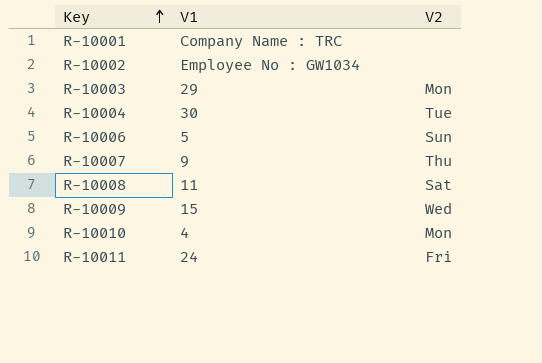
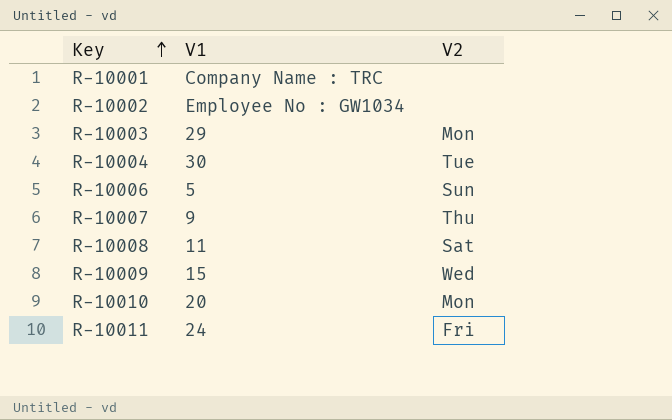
R-10010 | V1: 4 -> 20

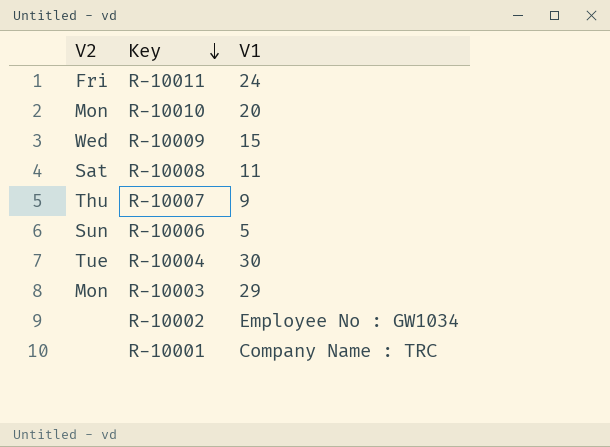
row order: Key ascending -> Key descending
column V2 | position: 3 -> 1

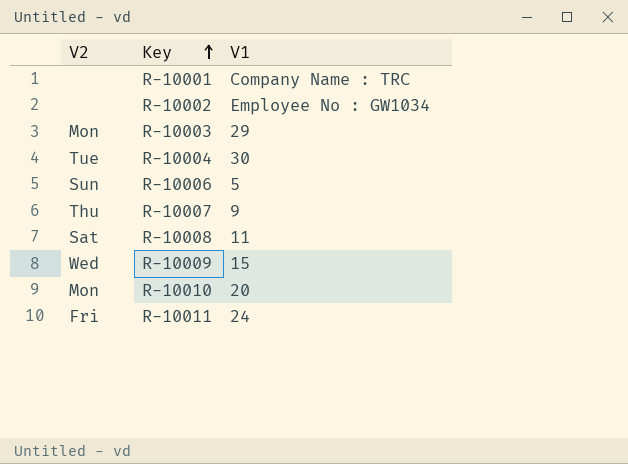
row order: Key descending -> Key ascending

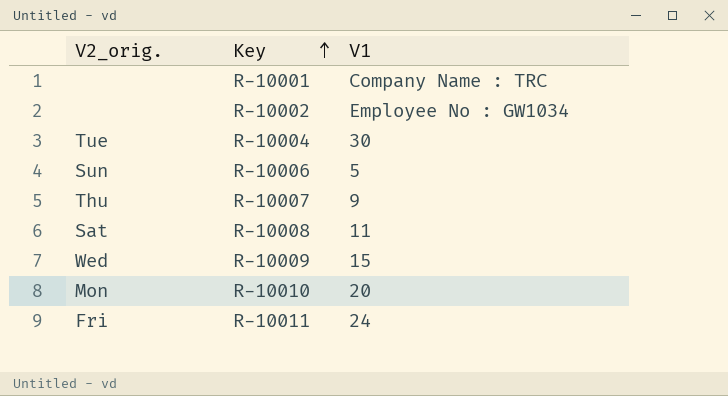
column name: V2 -> V2_orig.
row R-10003: Mon | 29 -> none

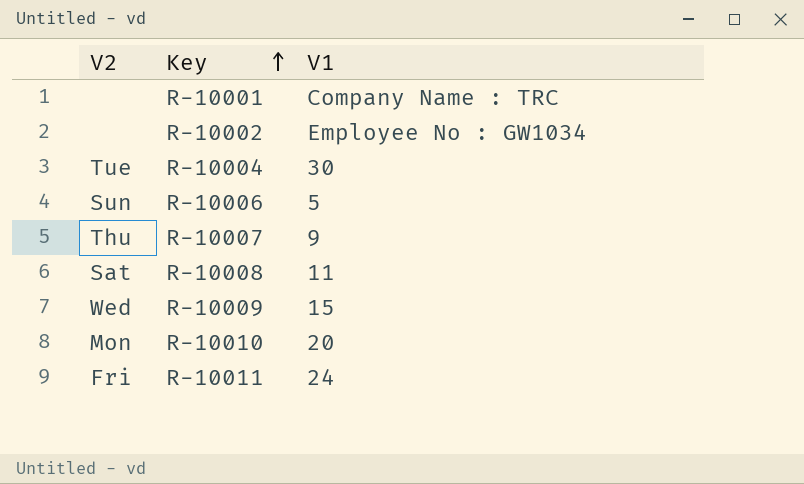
column name: V2_orig. -> V2

